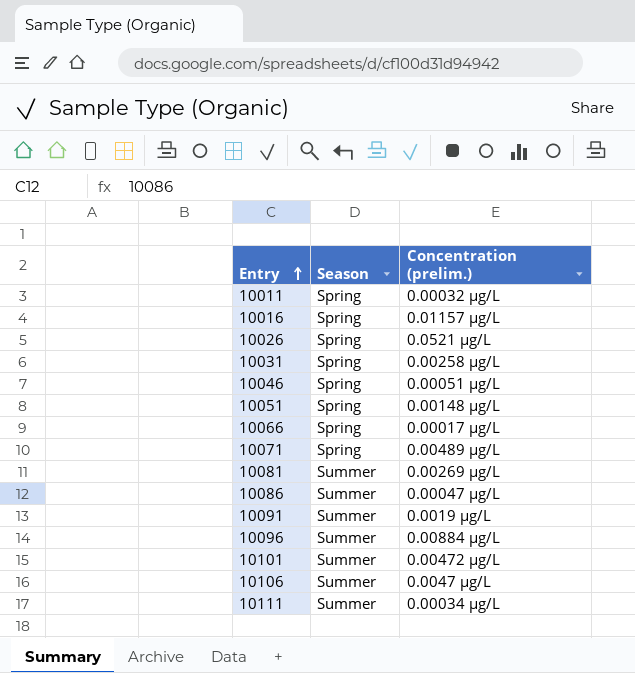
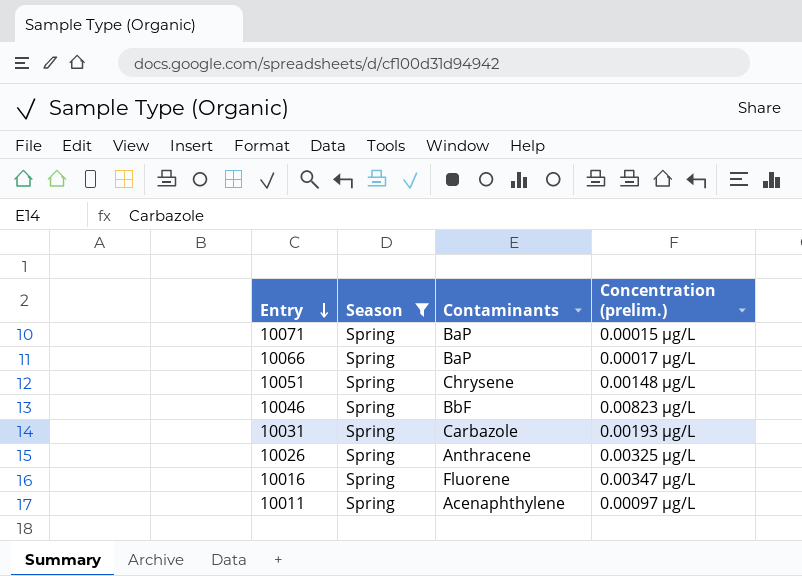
filter: none -> Season = Spring
row order: Entry ascending -> Entry descending
column Contaminants | position: none -> 3
10071 | Concentration (prelim.): 0.00489 μg/L -> 0.00015 μg/L
10046 | Concentration (prelim.): 0.00051 μg/L -> 0.00823 μg/L
10031 | Concentration (prelim.): 0.00258 μg/L -> 0.00193 μg/L
10026 | Concentration (prelim.): 0.0521 μg/L -> 0.00325 μg/L
10016 | Concentration (prelim.): 0.01157 μg/L -> 0.00347 μg/L
10011 | Concentration (prelim.): 0.00032 μg/L -> 0.00097 μg/L

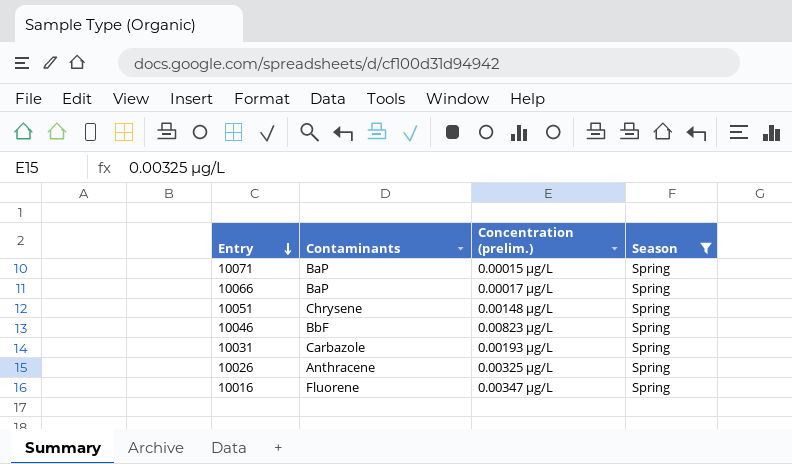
column Season | position: 2 -> 4
row 10011: Spring | Acenaphthylene | 0.00097 μg/L -> none

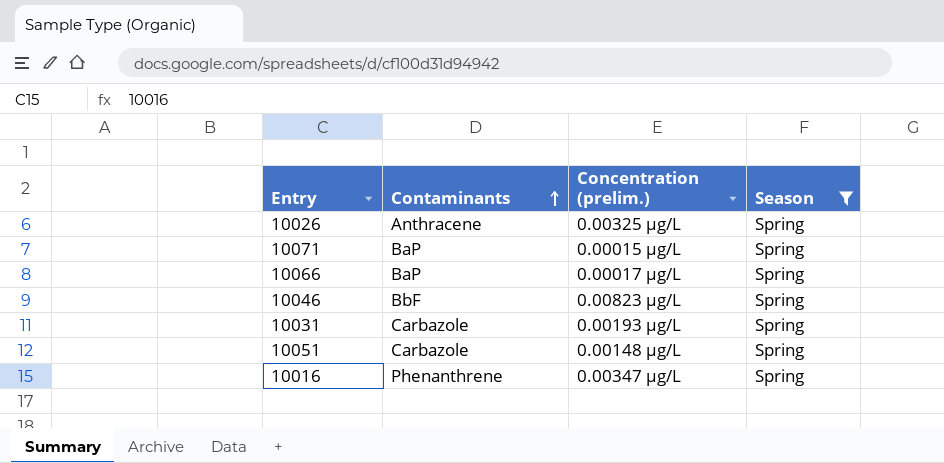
row order: Entry descending -> Contaminants ascending
10051 | Contaminants: Chrysene -> Carbazole
10016 | Contaminants: Fluorene -> Phenanthrene

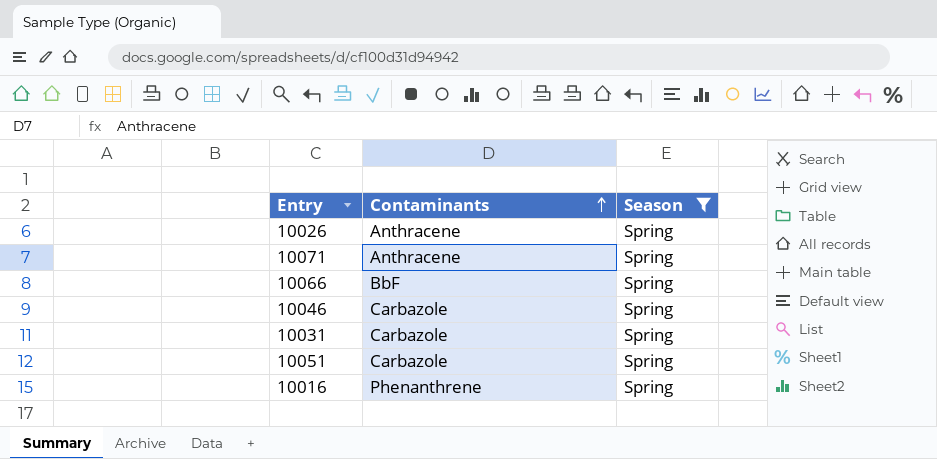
column Concentration (prelim.) | position: 3 -> none
10071 | Contaminants: BaP -> Anthracene
10066 | Contaminants: BaP -> BbF
10046 | Contaminants: BbF -> Carbazole

